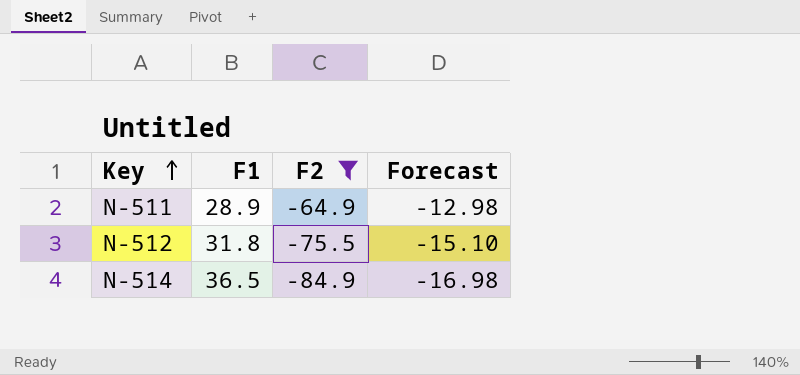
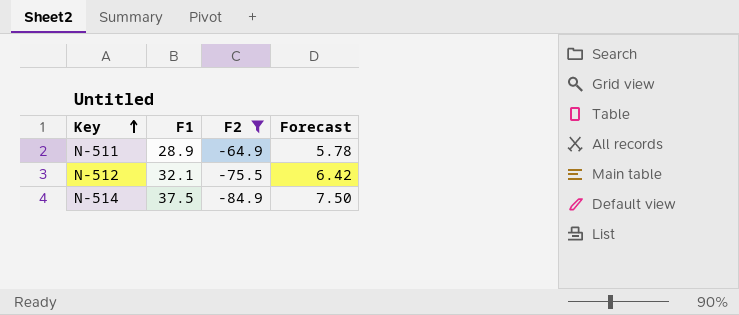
column Forecast | formula: [F2] * 0.2 -> [F1] * 0.2
N-512 | F1: 31.8 -> 32.1
N-514 | F1: 36.5 -> 37.5

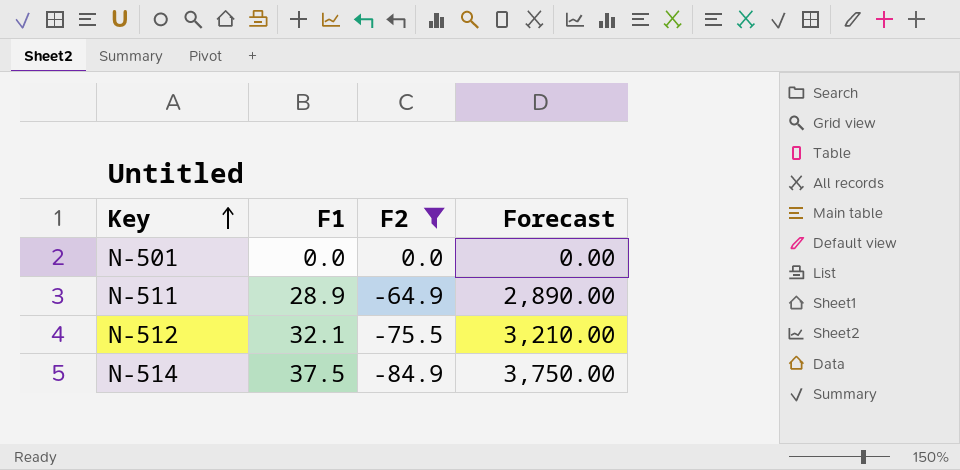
column Forecast | formula: [F1] * 0.2 -> [F1] * 100
row N-501: none -> 0.0 | 0.0 | 0.00

